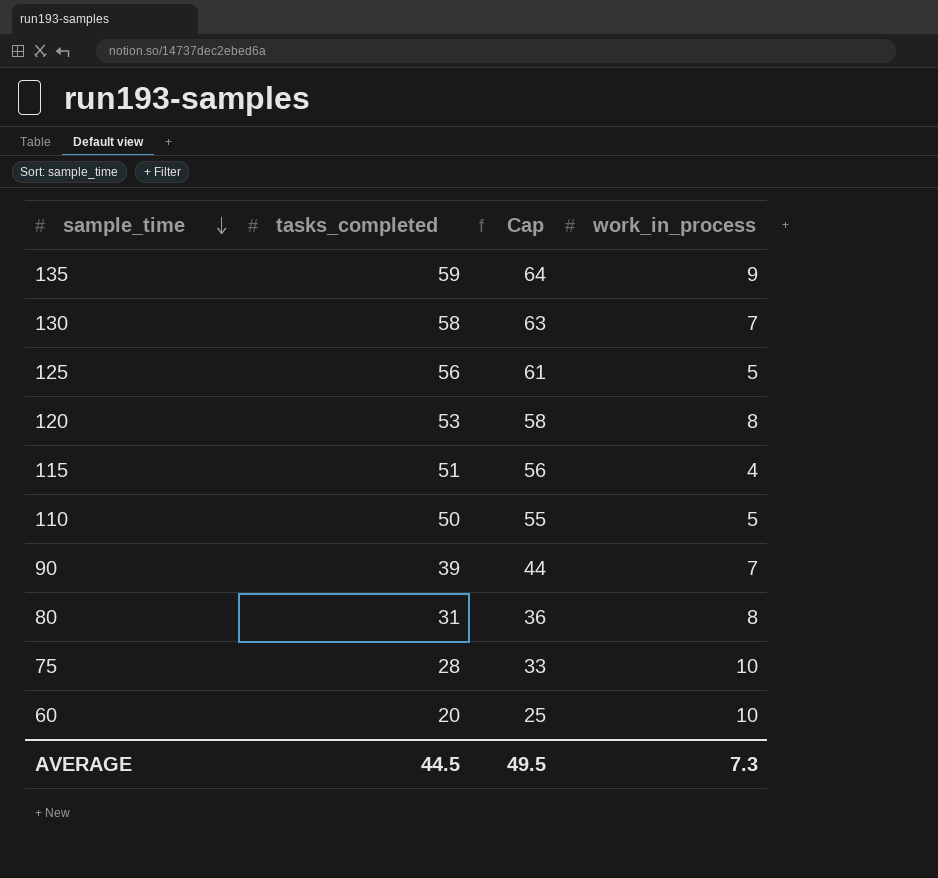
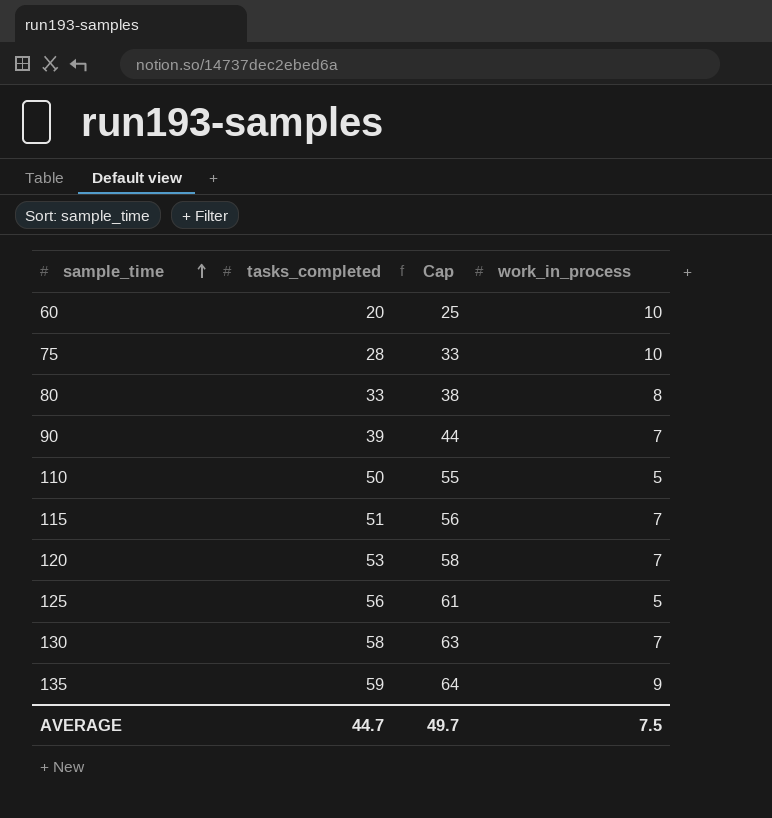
row order: sample_time descending -> sample_time ascending
80 | tasks_completed: 31 -> 33
80 | Cap: 36 -> 38
115 | work_in_process: 4 -> 7
120 | work_in_process: 8 -> 7
AVERAGE | tasks_completed: 44.5 -> 44.7
AVERAGE | Cap: 49.5 -> 49.7
AVERAGE | work_in_process: 7.3 -> 7.5

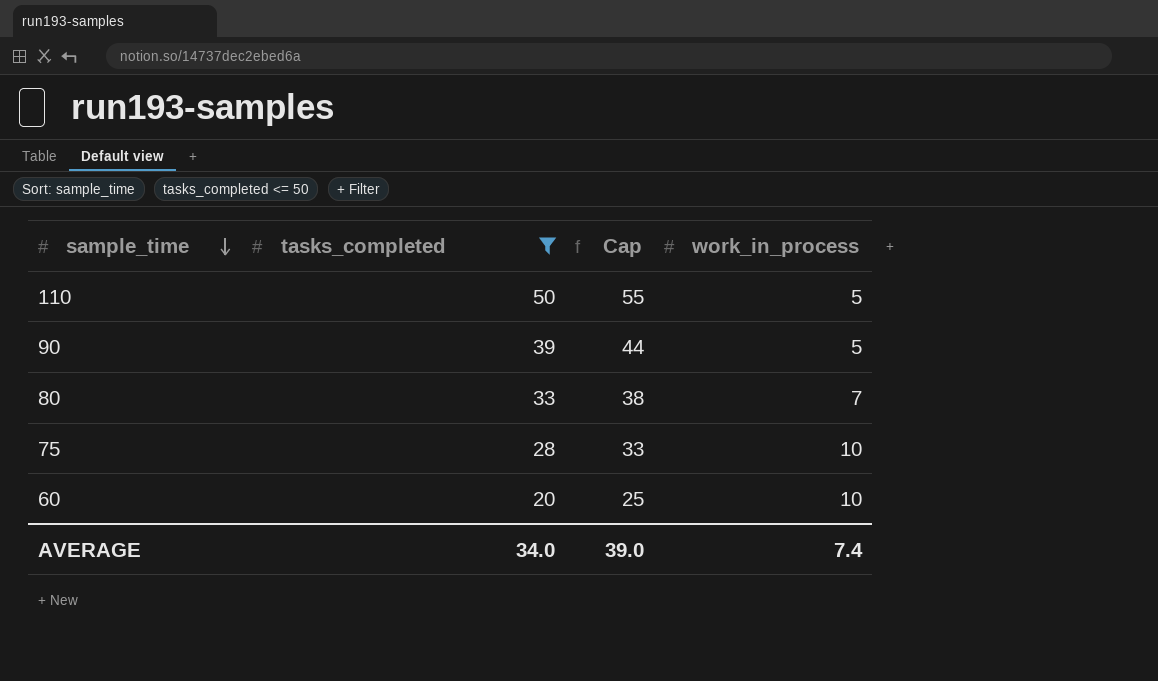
filter: none -> tasks_completed <= 50
row order: sample_time ascending -> sample_time descending
90 | work_in_process: 7 -> 5
80 | work_in_process: 8 -> 7
AVERAGE | tasks_completed: 44.7 -> 34.0
AVERAGE | Cap: 49.7 -> 39.0
AVERAGE | work_in_process: 7.5 -> 7.4

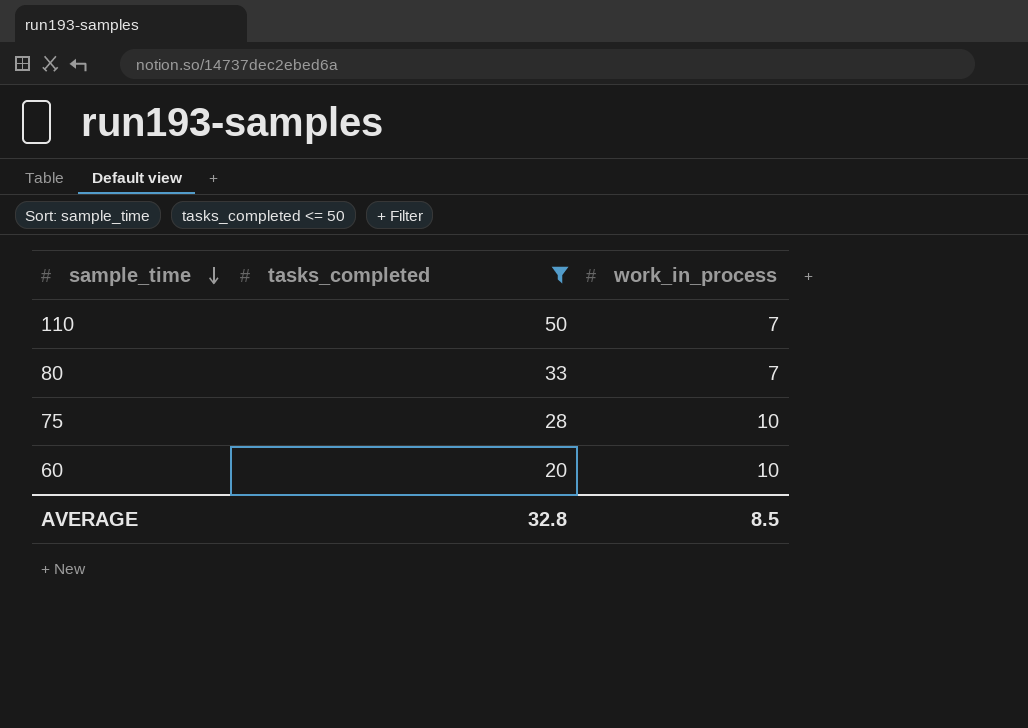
column Cap | formula: [tasks_completed] + 5 -> none
row 90: 39 | 44 | 5 -> none
110 | work_in_process: 5 -> 7
AVERAGE | tasks_completed: 34.0 -> 32.8
AVERAGE | work_in_process: 7.4 -> 8.5

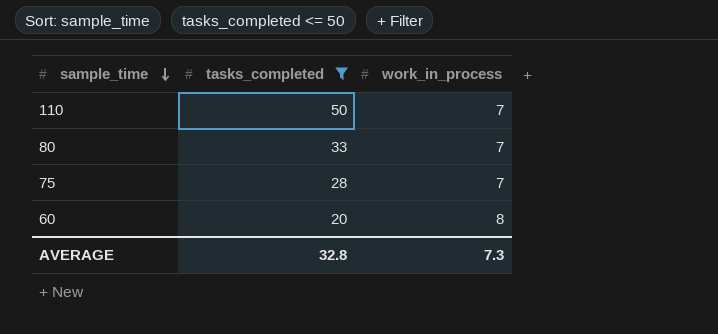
75 | work_in_process: 10 -> 7
60 | work_in_process: 10 -> 8
AVERAGE | work_in_process: 8.5 -> 7.3

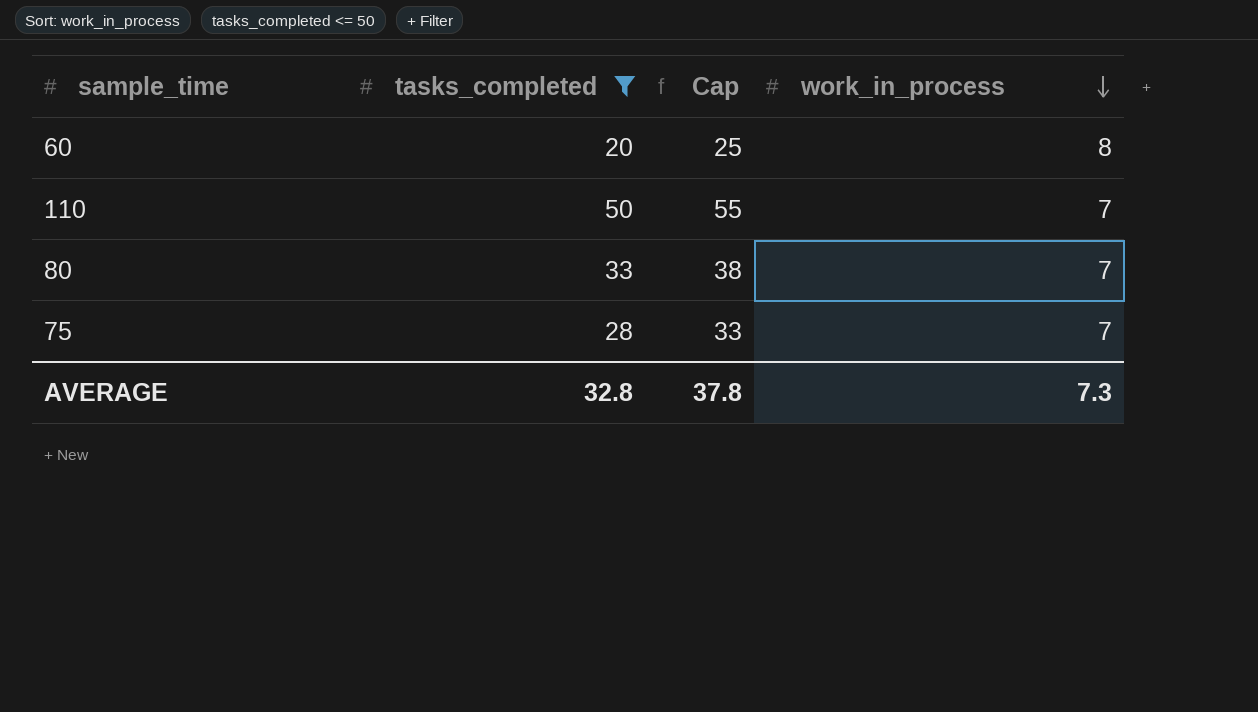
row order: sample_time descending -> work_in_process descending
column Cap | formula: none -> [tasks_completed] + 5

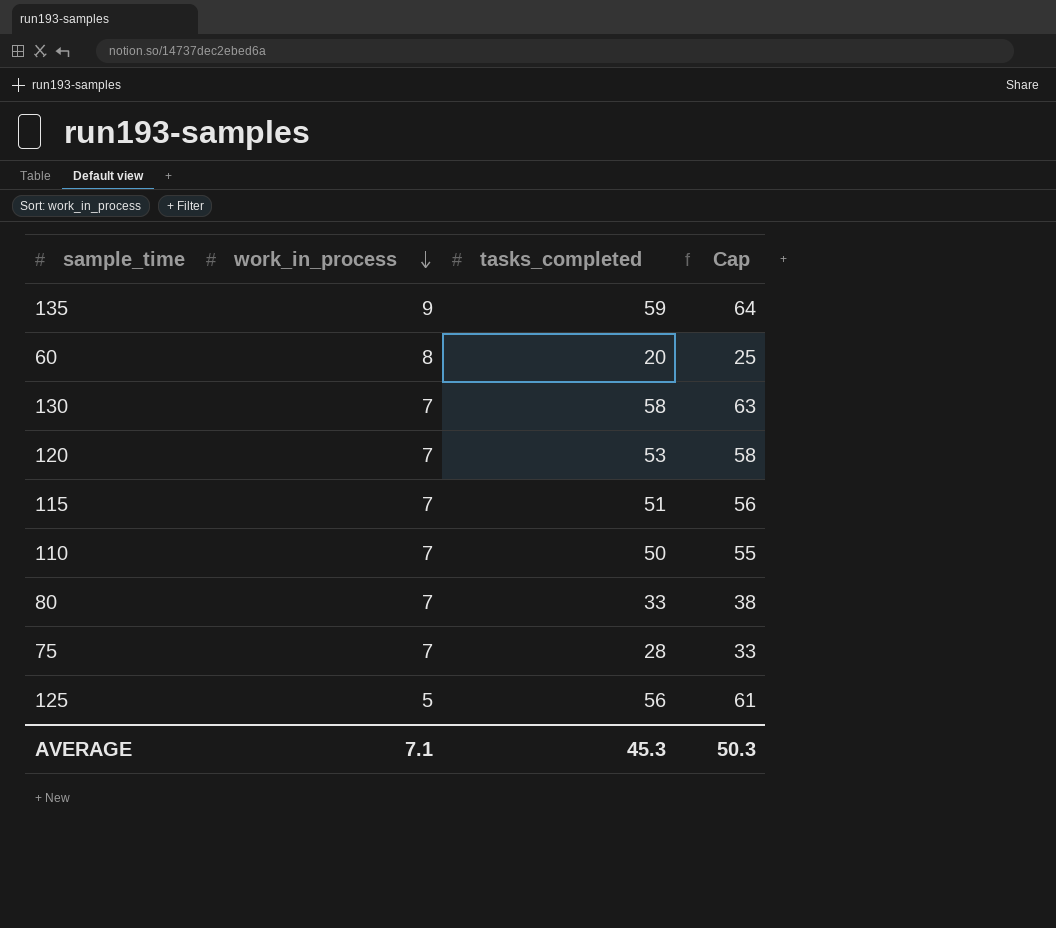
filter: tasks_completed <= 50 -> none
column work_in_process | position: 4 -> 2
AVERAGE | work_in_process: 7.3 -> 7.1
AVERAGE | tasks_completed: 32.8 -> 45.3
AVERAGE | Cap: 37.8 -> 50.3

